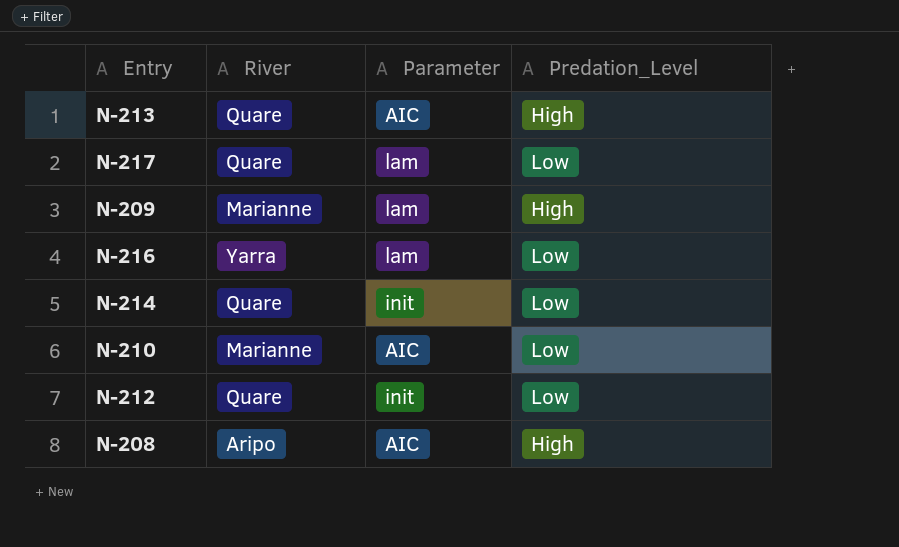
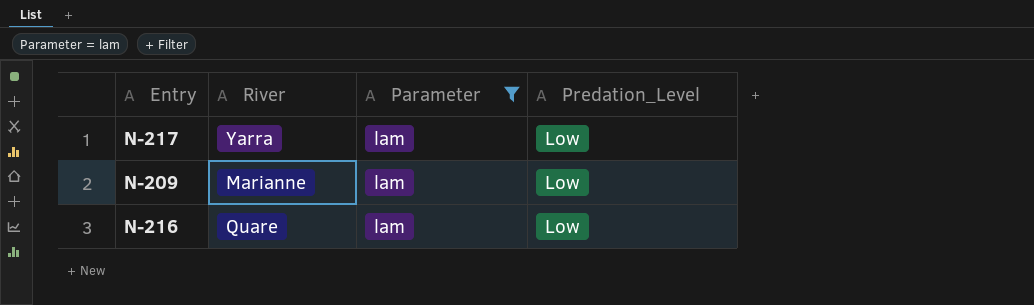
filter: none -> Parameter = lam
N-217 | River: Quare -> Yarra
N-209 | Predation_Level: High -> Low
N-216 | River: Yarra -> Quare

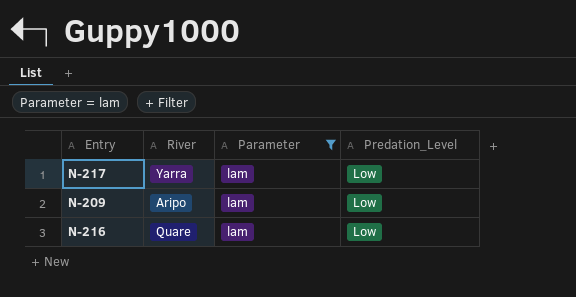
N-209 | River: Marianne -> Aripo

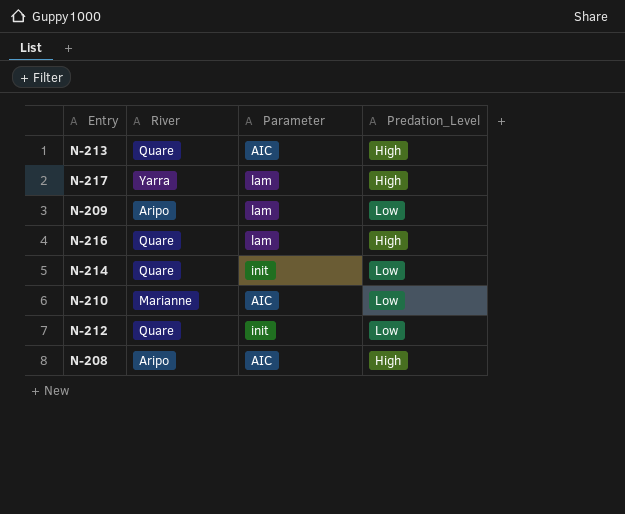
filter: Parameter = lam -> none
N-217 | Predation_Level: Low -> High
N-216 | Predation_Level: Low -> High

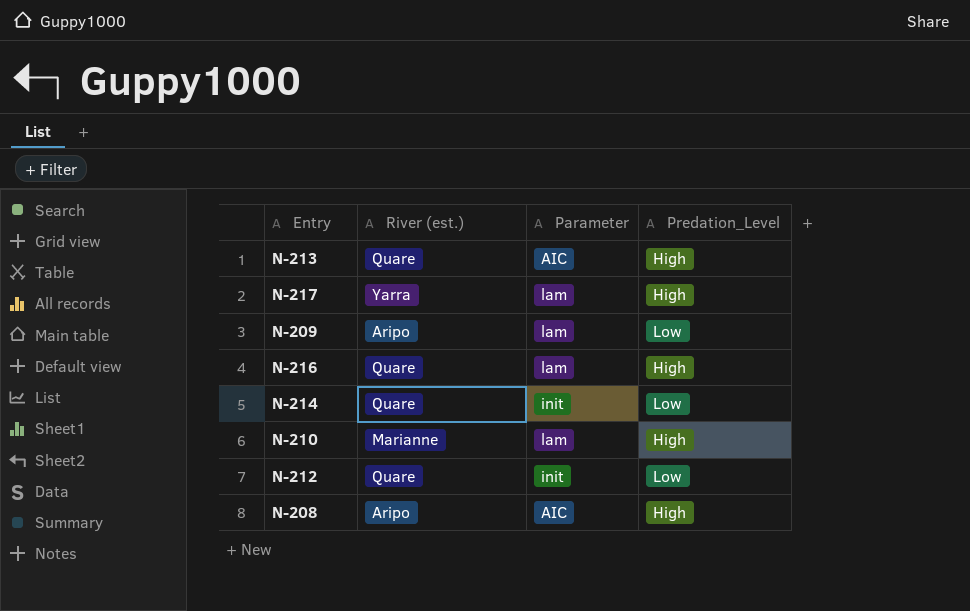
column name: River -> River (est.)
N-210 | Parameter: AIC -> lam
N-210 | Predation_Level: Low -> High

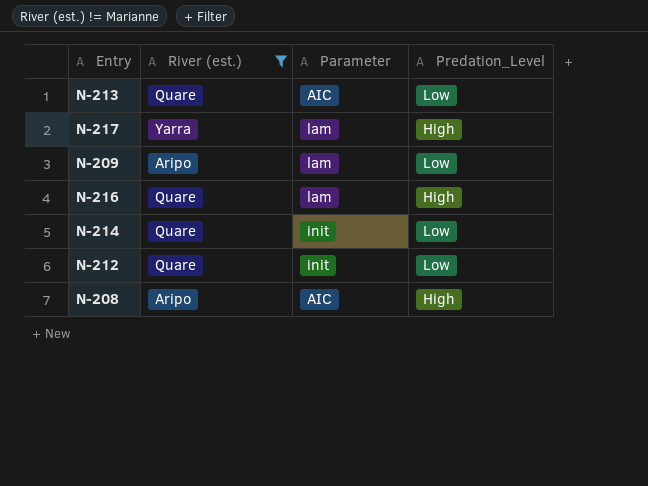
filter: none -> River (est.) != Marianne
N-213 | Predation_Level: High -> Low

